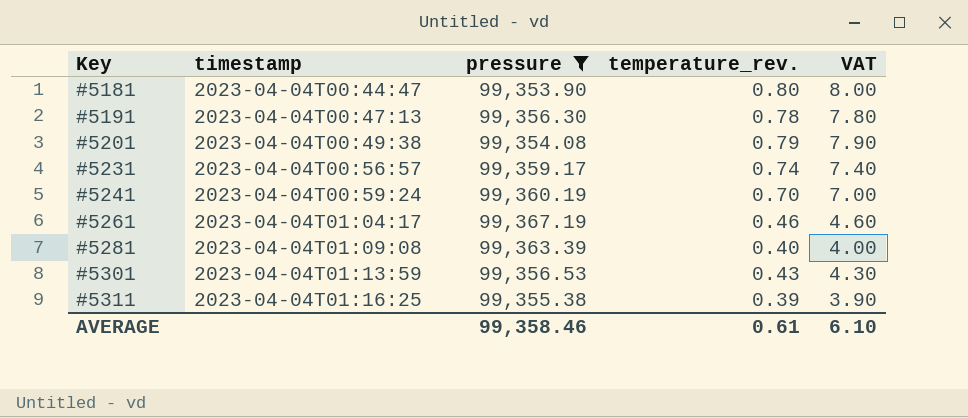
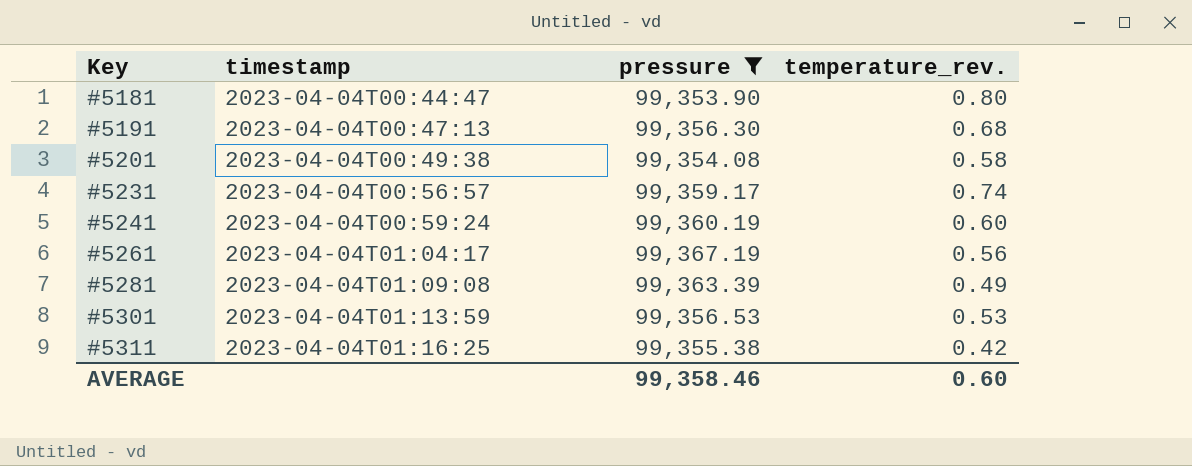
column VAT | formula: [temperature_rev.] * 10 -> none
#5191 | temperature_rev.: 0.78 -> 0.68
#5201 | temperature_rev.: 0.79 -> 0.58
#5241 | temperature_rev.: 0.70 -> 0.60
#5261 | temperature_rev.: 0.46 -> 0.56
#5281 | temperature_rev.: 0.40 -> 0.49
#5301 | temperature_rev.: 0.43 -> 0.53
#5311 | temperature_rev.: 0.39 -> 0.42
AVERAGE | temperature_rev.: 0.61 -> 0.60

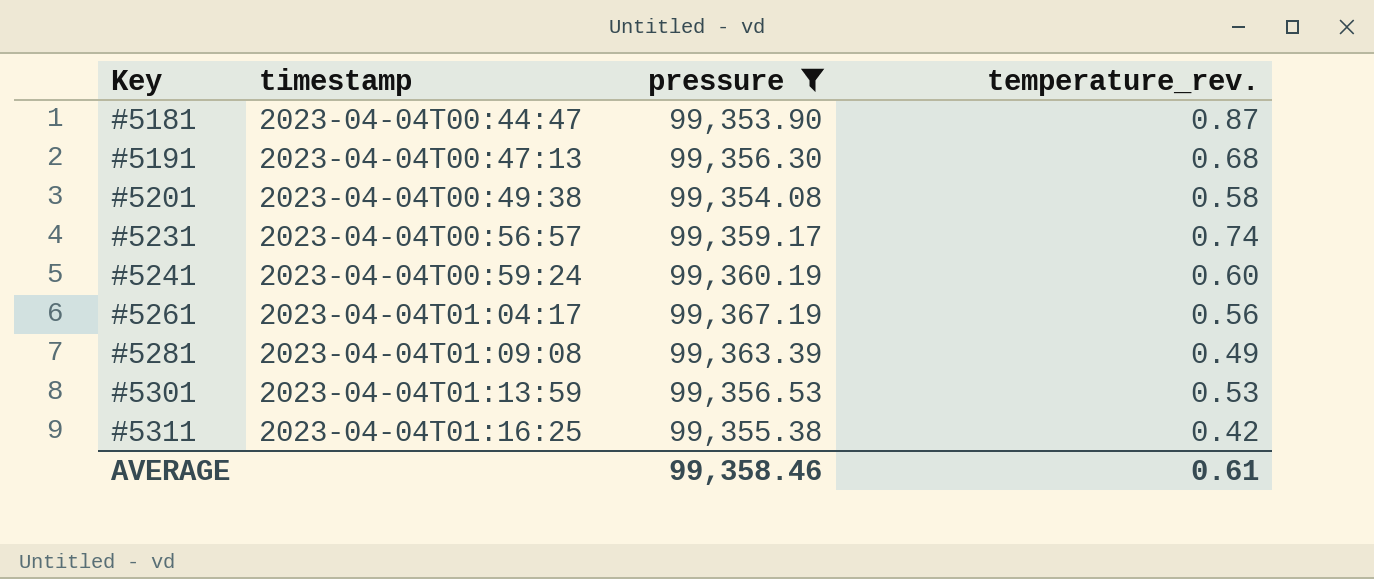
#5181 | temperature_rev.: 0.80 -> 0.87
AVERAGE | temperature_rev.: 0.60 -> 0.61

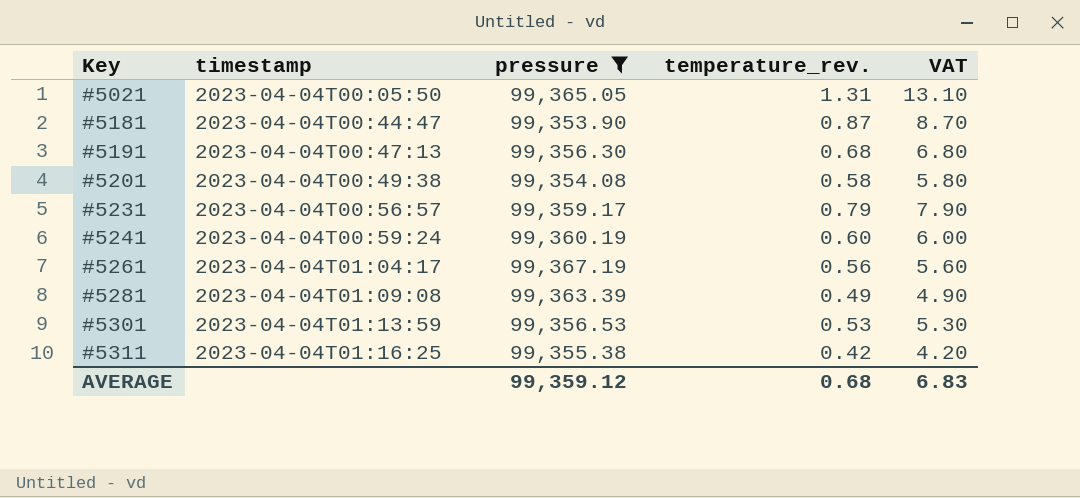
column VAT | formula: none -> [temperature_rev.] * 10
row #5021: none -> 2023-04-04T00:05:50 | 99,365.05 | 1.31 | 13.10
#5231 | temperature_rev.: 0.74 -> 0.79
AVERAGE | pressure: 99,358.46 -> 99,359.12
AVERAGE | temperature_rev.: 0.61 -> 0.68

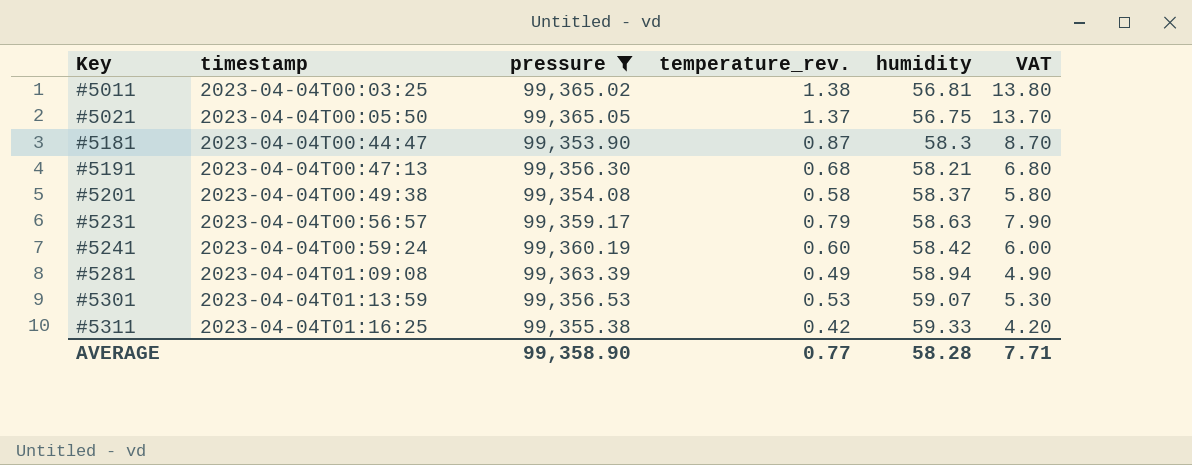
column humidity | position: none -> 5
row #5261: 2023-04-04T01:04:17 | 99,367.19 | 0.56 | 5.60 -> none
row #5011: none -> 2023-04-04T00:03:25 | 99,365.02 | 1.38 | 56.81 | 13.80
#5021 | temperature_rev.: 1.31 -> 1.37
#5021 | VAT: 13.10 -> 13.70
AVERAGE | pressure: 99,359.12 -> 99,358.90
AVERAGE | temperature_rev.: 0.68 -> 0.77
AVERAGE | VAT: 6.83 -> 7.71

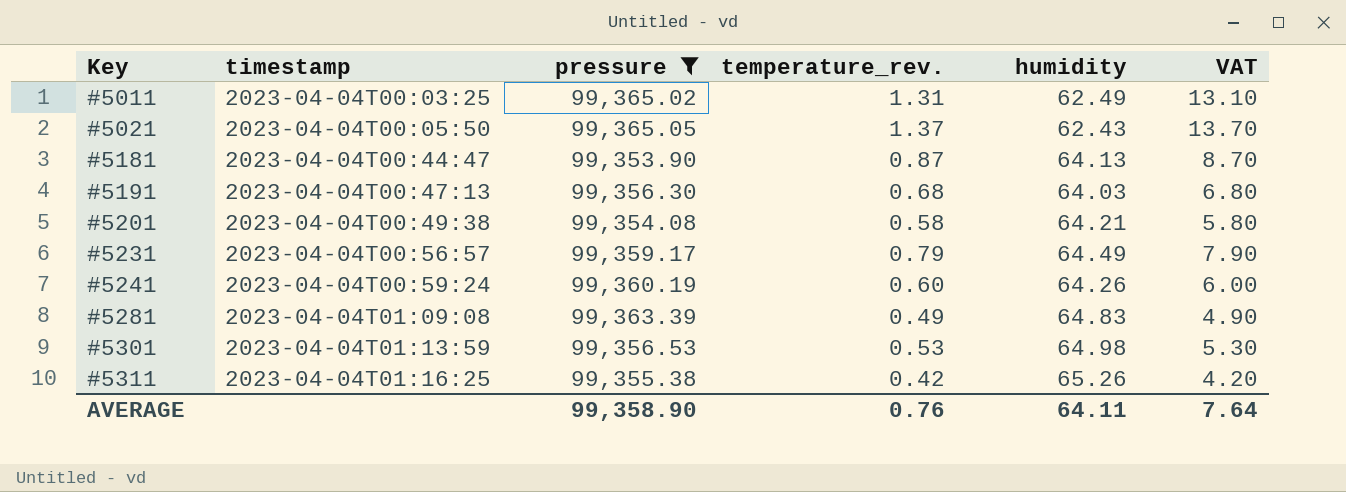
#5011 | temperature_rev.: 1.38 -> 1.31
#5011 | humidity: 56.81 -> 62.49
#5011 | VAT: 13.80 -> 13.10
#5021 | humidity: 56.75 -> 62.43
#5181 | humidity: 58.3 -> 64.13
#5191 | humidity: 58.21 -> 64.03
#5201 | humidity: 58.37 -> 64.21
#5231 | humidity: 58.63 -> 64.49
#5241 | humidity: 58.42 -> 64.26
#5281 | humidity: 58.94 -> 64.83
#5301 | humidity: 59.07 -> 64.98
#5311 | humidity: 59.33 -> 65.26
AVERAGE | temperature_rev.: 0.77 -> 0.76
AVERAGE | humidity: 58.28 -> 64.11
AVERAGE | VAT: 7.71 -> 7.64

